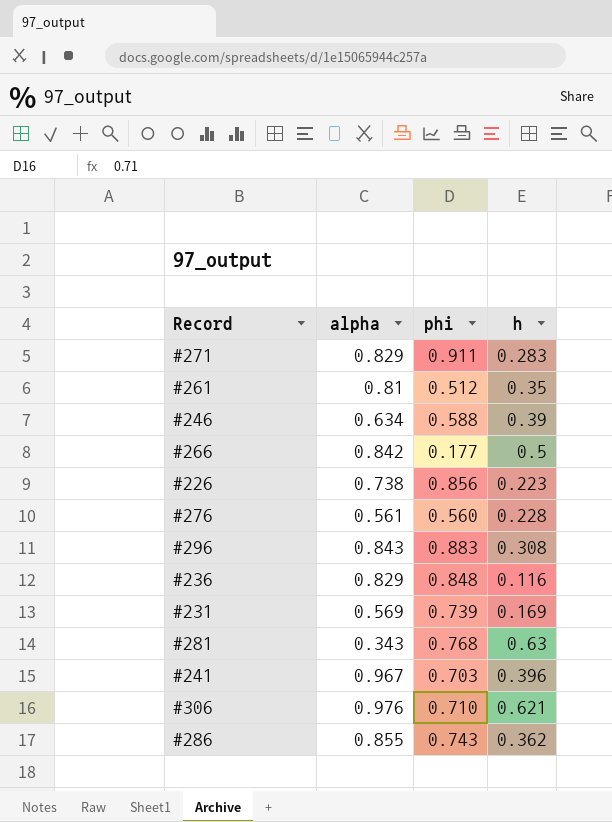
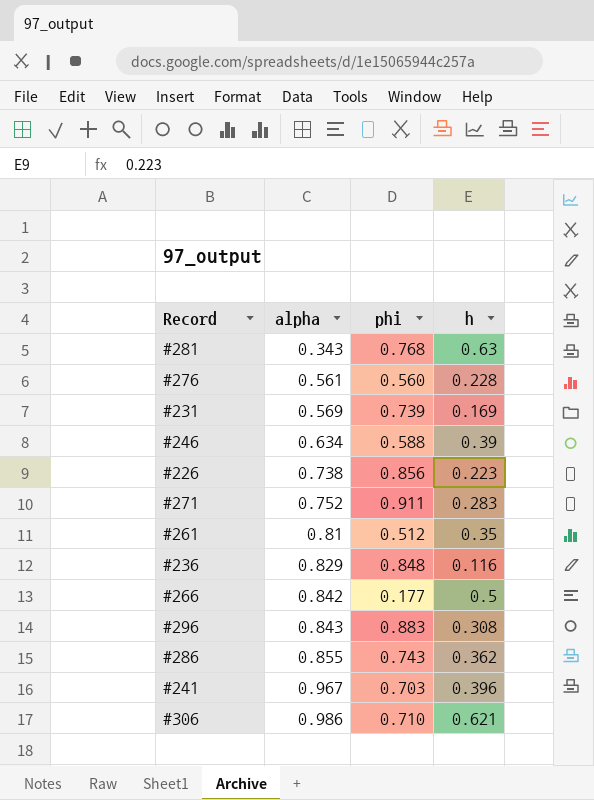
row order: none -> alpha ascending
#271 | alpha: 0.829 -> 0.752
#306 | alpha: 0.976 -> 0.986

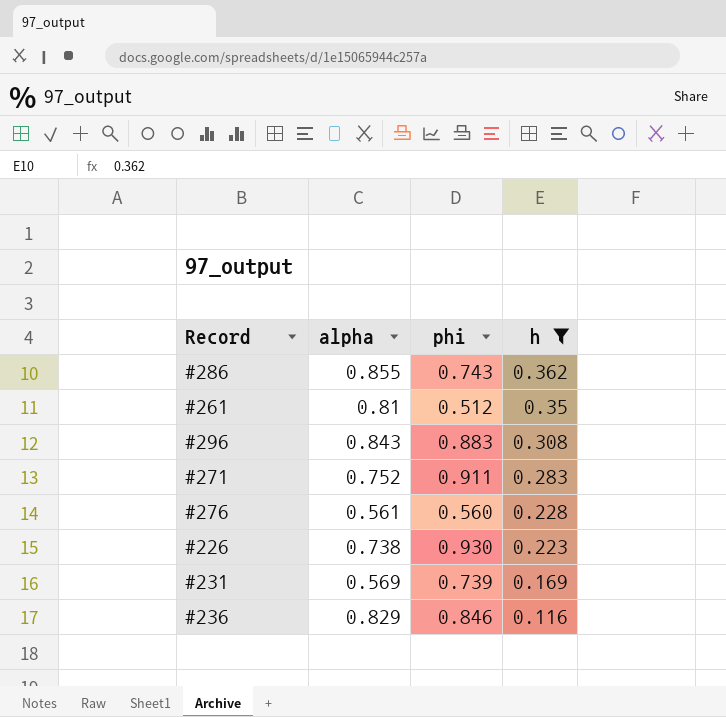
filter: none -> h <= 0.362
row order: alpha ascending -> h descending
#226 | phi: 0.856 -> 0.930
#236 | phi: 0.848 -> 0.846

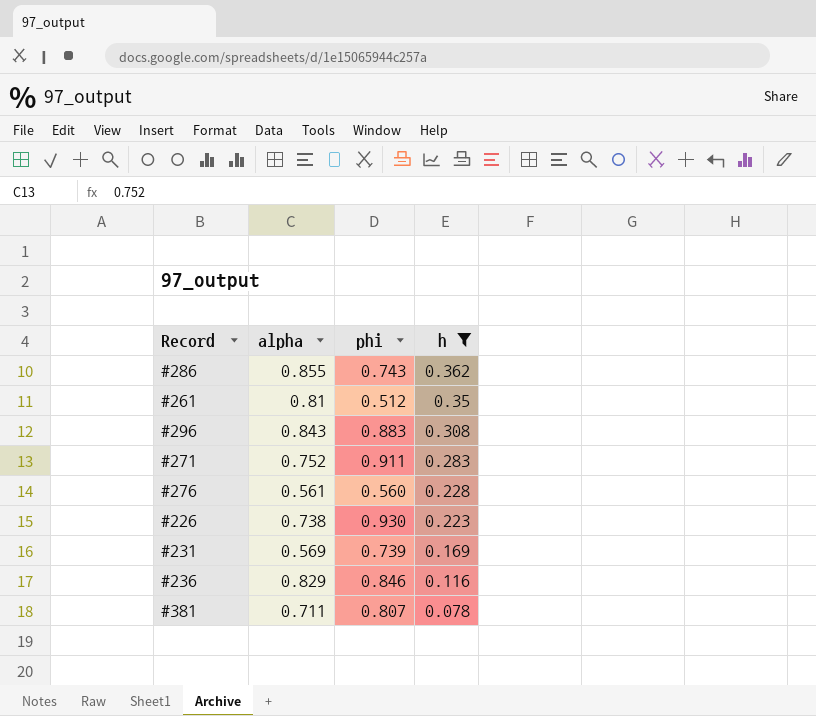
row #381: none -> 0.711 | 0.807 | 0.078

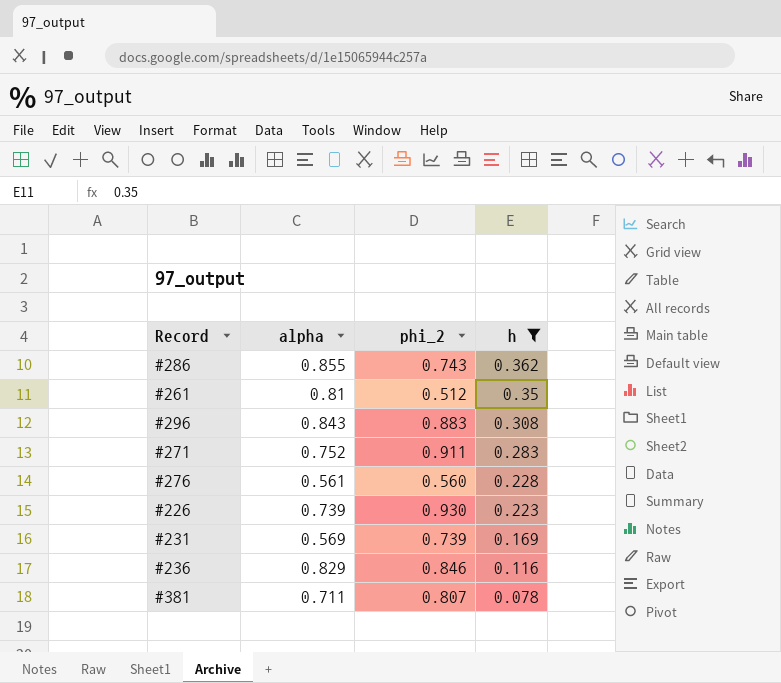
column name: phi -> phi_2
#226 | alpha: 0.738 -> 0.739

